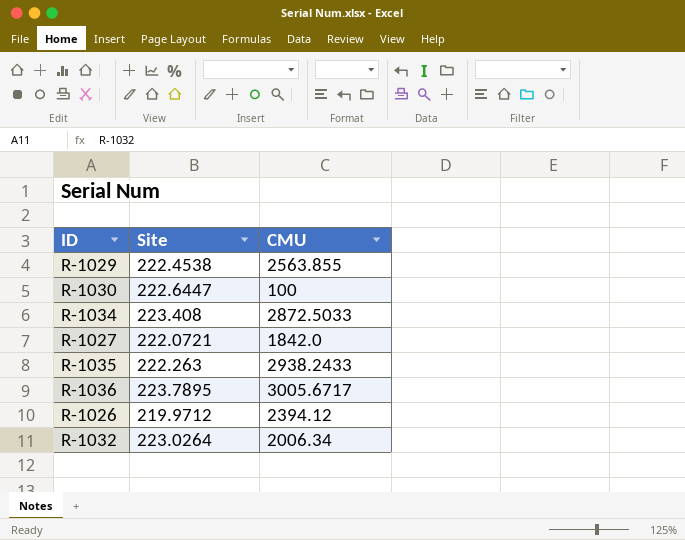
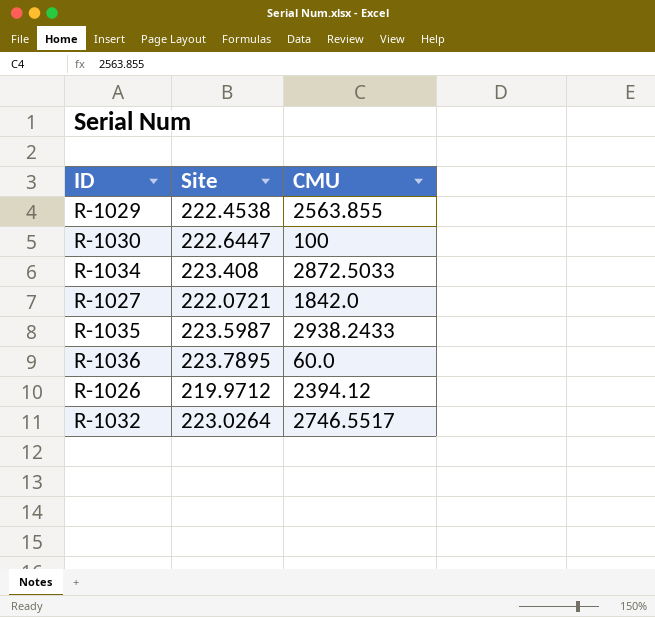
R-1035 | Site: 222.263 -> 223.5987
R-1036 | CMU: 3005.6717 -> 60.0
R-1032 | CMU: 2006.34 -> 2746.5517

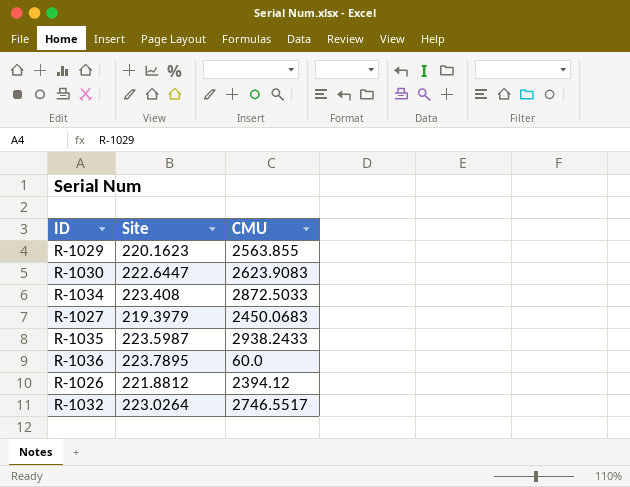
R-1029 | Site: 222.4538 -> 220.1623
R-1030 | CMU: 100 -> 2623.9083
R-1027 | Site: 222.0721 -> 219.3979
R-1027 | CMU: 1842.0 -> 2450.0683
R-1026 | Site: 219.9712 -> 221.8812

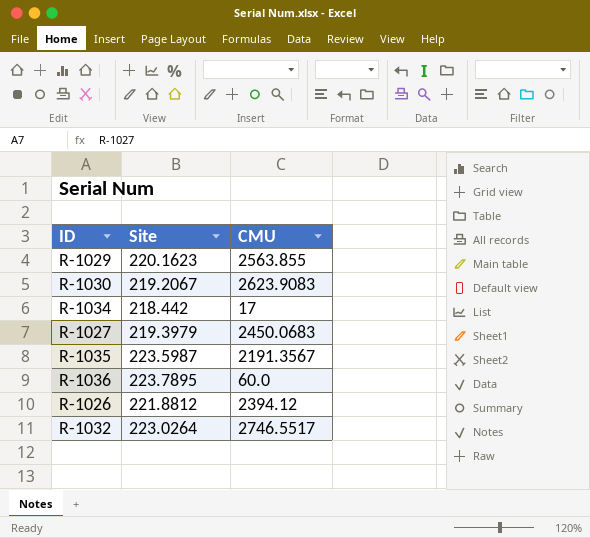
R-1030 | Site: 222.6447 -> 219.2067
R-1034 | Site: 223.408 -> 218.442
R-1034 | CMU: 2872.5033 -> 17
R-1035 | CMU: 2938.2433 -> 2191.3567

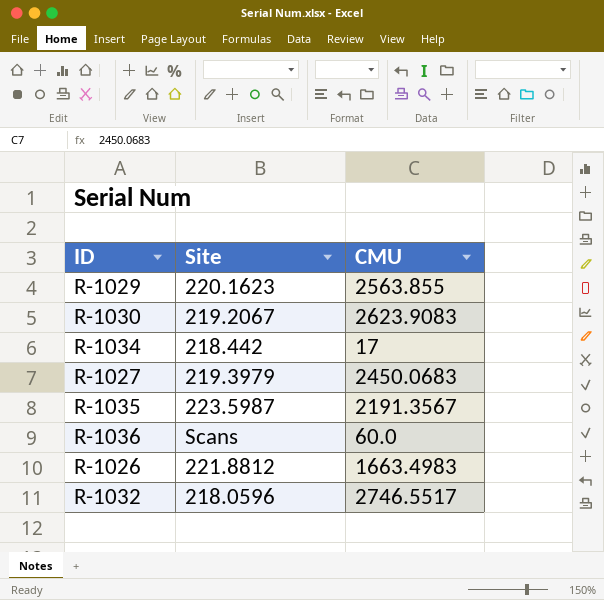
R-1036 | Site: 223.7895 -> Scans
R-1026 | CMU: 2394.12 -> 1663.4983
R-1032 | Site: 223.0264 -> 218.0596

